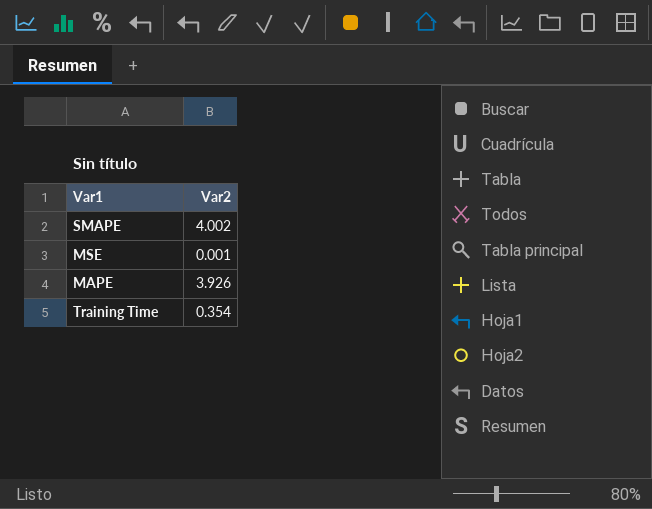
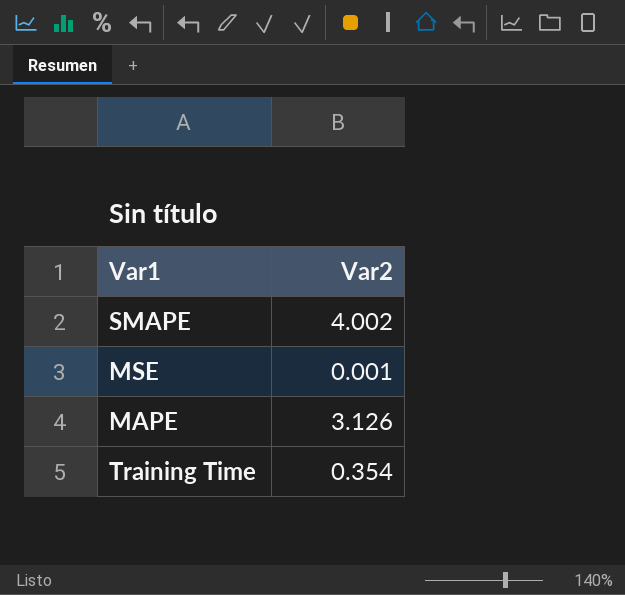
MAPE | Var2: 3.926 -> 3.126

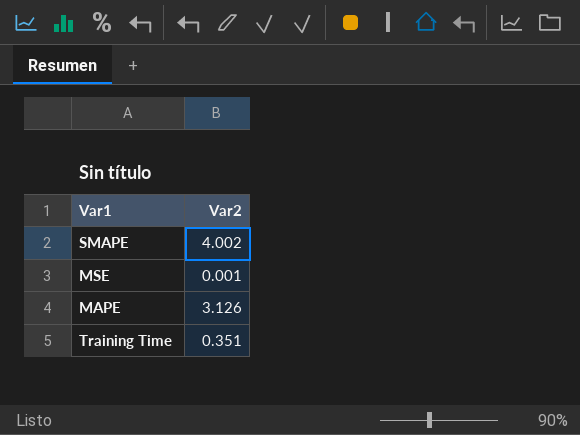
Training Time | Var2: 0.354 -> 0.351

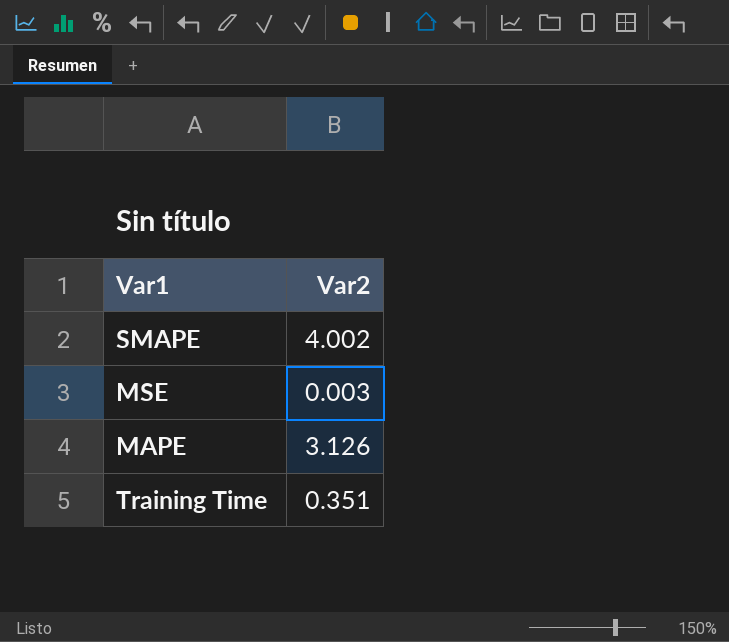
MSE | Var2: 0.001 -> 0.003

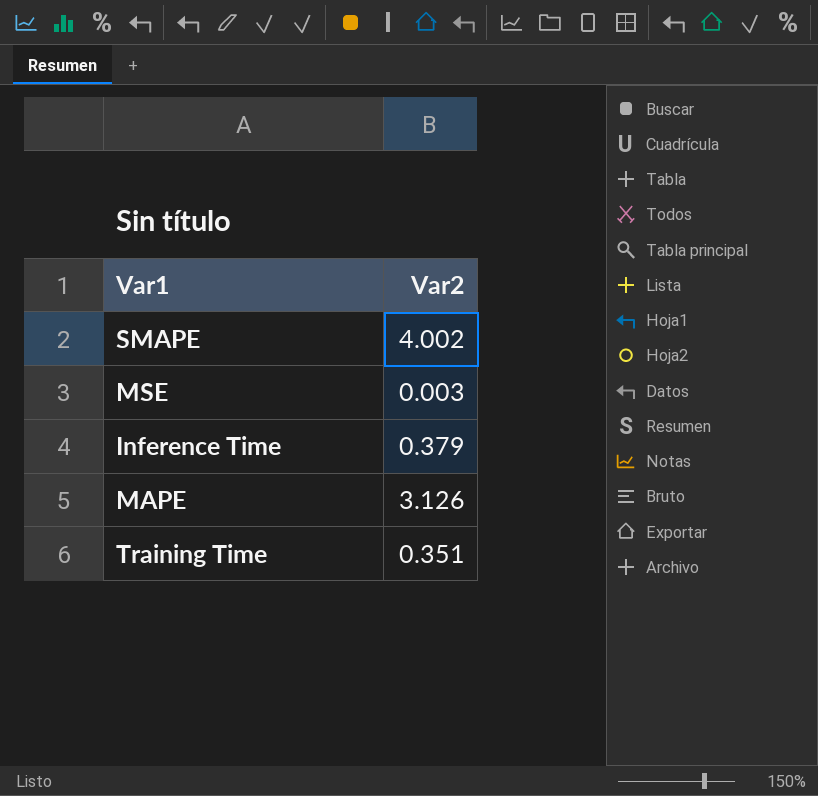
row Inference Time: none -> 0.379

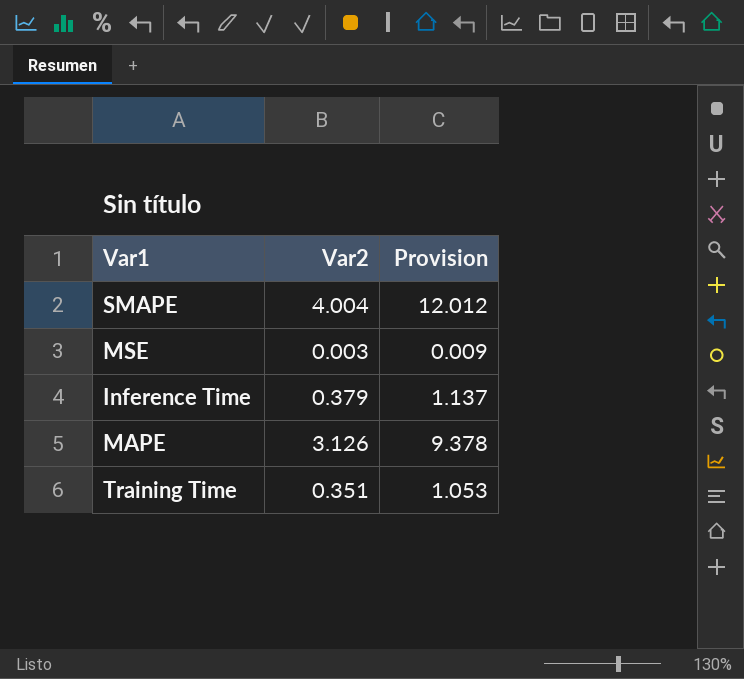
column Provision | formula: none -> [Var2] * 3
SMAPE | Var2: 4.002 -> 4.004

